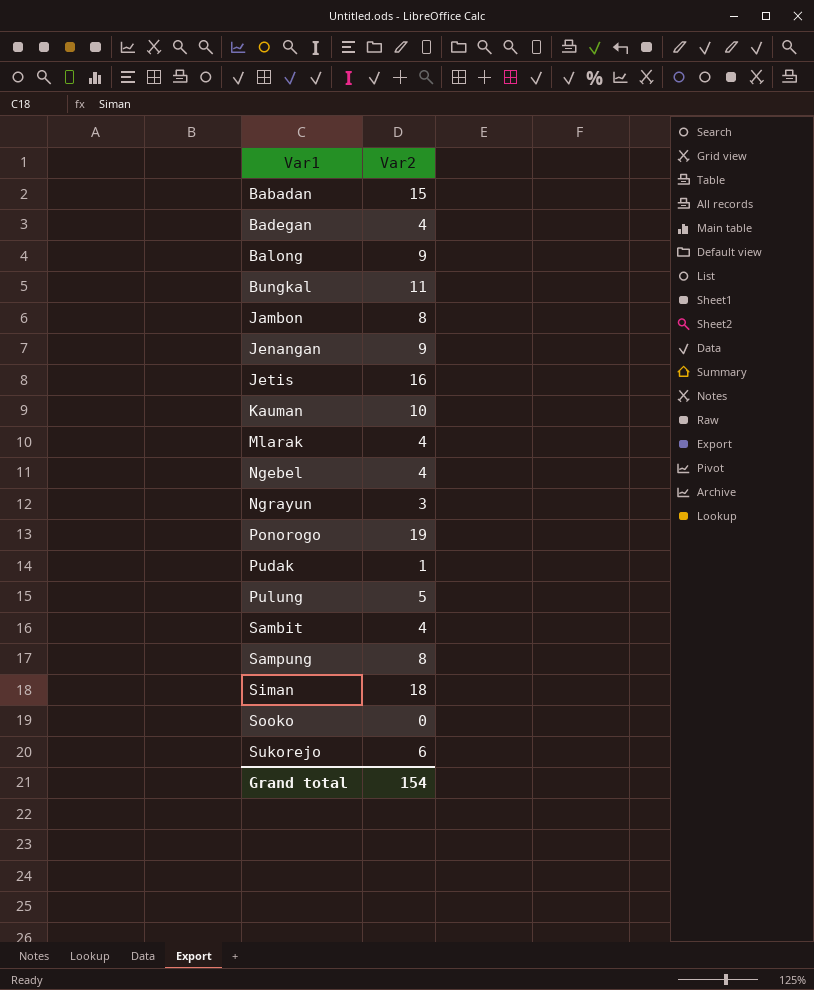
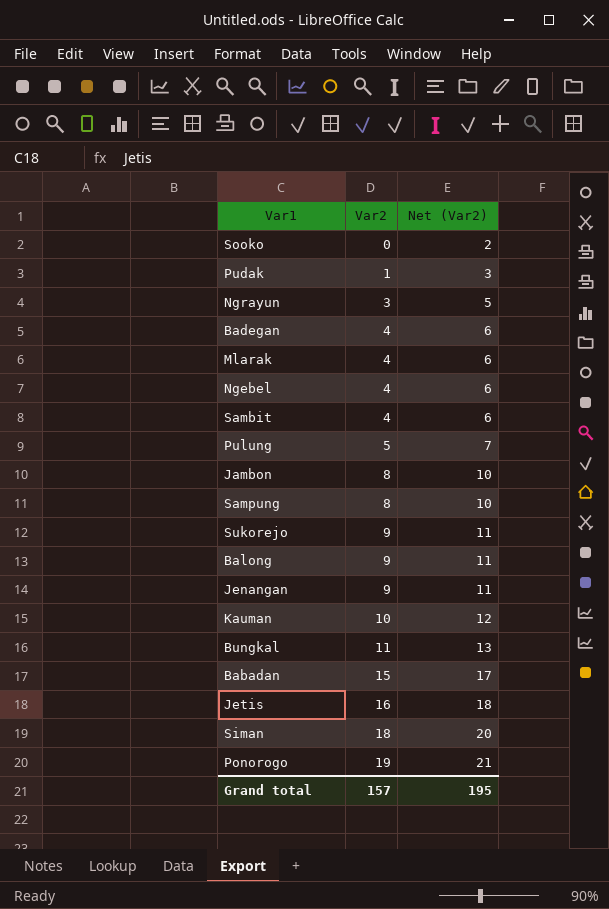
row order: Var1 ascending -> Var2 ascending
column Net (Var2) | formula: none -> [Var2] + 2
Sukorejo | Var2: 6 -> 9
Grand total | Var2: 154 -> 157

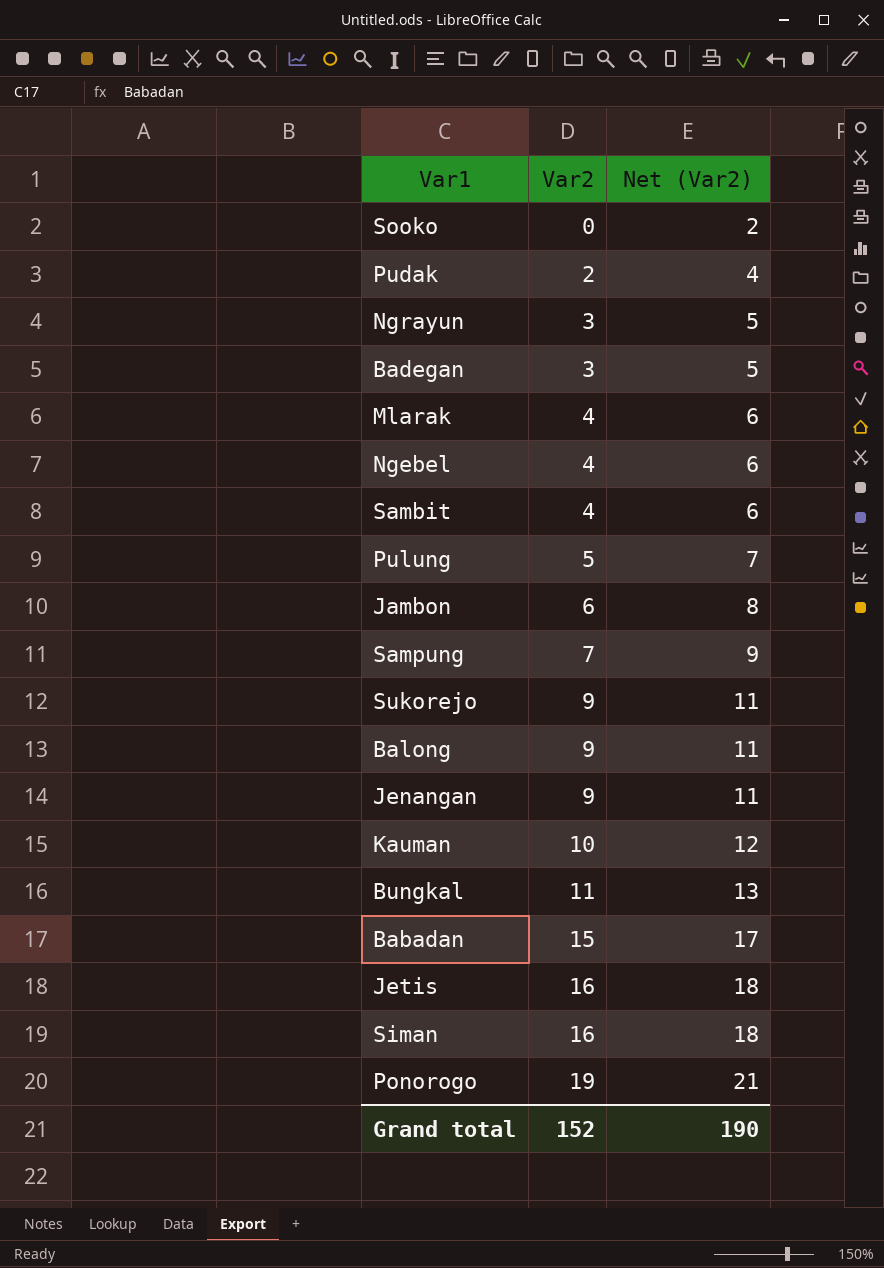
Pudak | Var2: 1 -> 2
Pudak | Net (Var2): 3 -> 4
Badegan | Var2: 4 -> 3
Badegan | Net (Var2): 6 -> 5
Jambon | Var2: 8 -> 6
Jambon | Net (Var2): 10 -> 8
Sampung | Var2: 8 -> 7
Sampung | Net (Var2): 10 -> 9
Siman | Var2: 18 -> 16
Siman | Net (Var2): 20 -> 18
Grand total | Var2: 157 -> 152
Grand total | Net (Var2): 195 -> 190

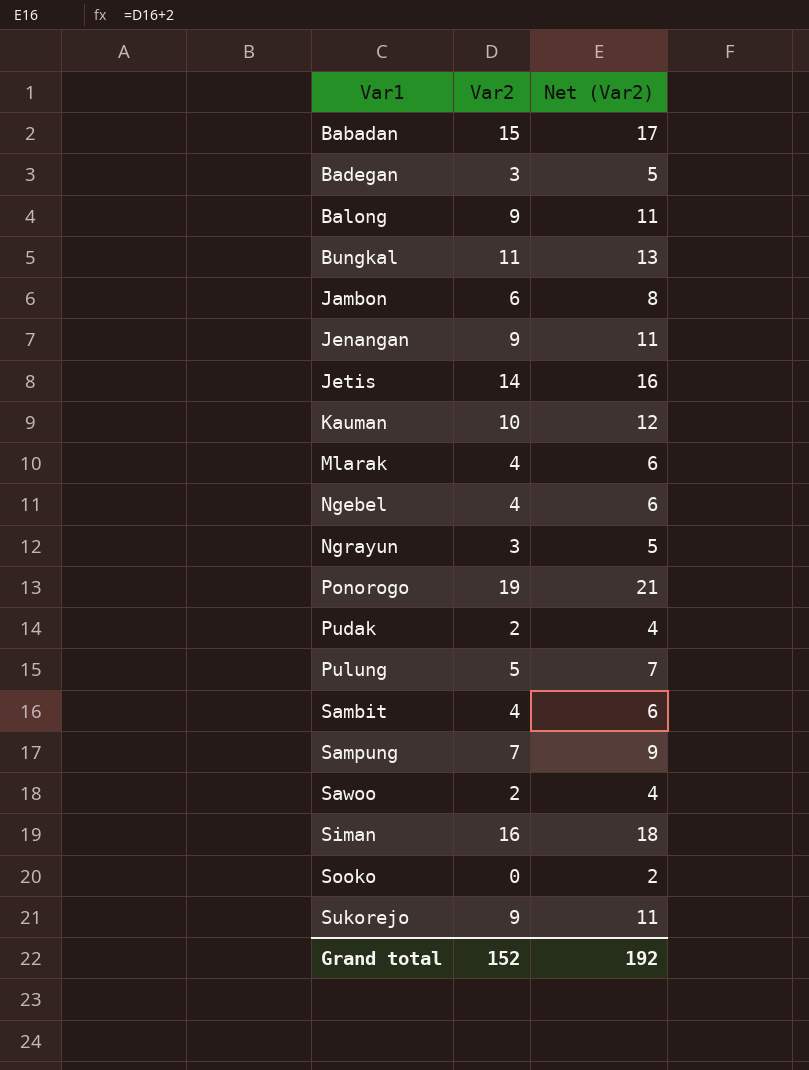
row order: Var2 ascending -> Var1 ascending
Jetis | Var2: 16 -> 14
Jetis | Net (Var2): 18 -> 16
row Sawoo: none -> 2 | 4
Grand total | Net (Var2): 190 -> 192

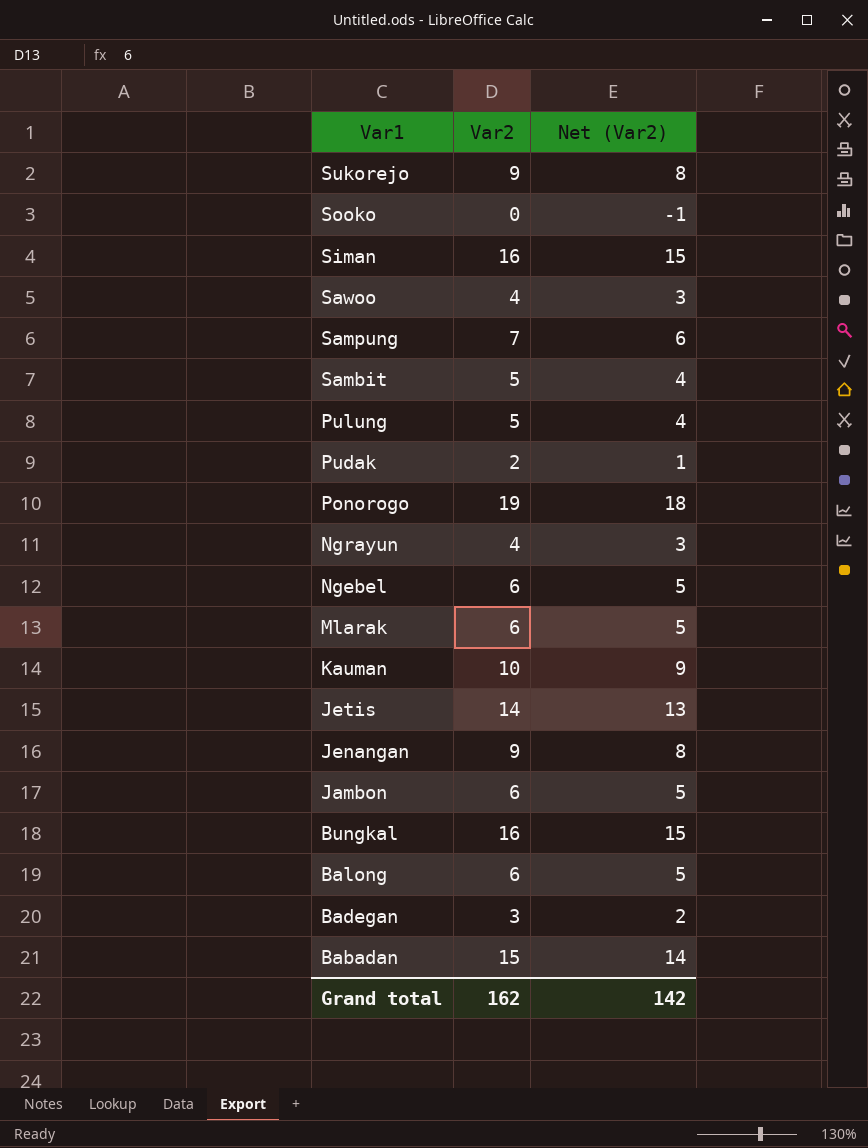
row order: Var1 ascending -> Var1 descending
column Net (Var2) | formula: [Var2] + 2 -> [Var2] - 1
Sawoo | Var2: 2 -> 4
Sambit | Var2: 4 -> 5
Ngrayun | Var2: 3 -> 4
Ngebel | Var2: 4 -> 6
Mlarak | Var2: 4 -> 6
Bungkal | Var2: 11 -> 16
Balong | Var2: 9 -> 6
Grand total | Var2: 152 -> 162
Grand total | Net (Var2): 192 -> 142

